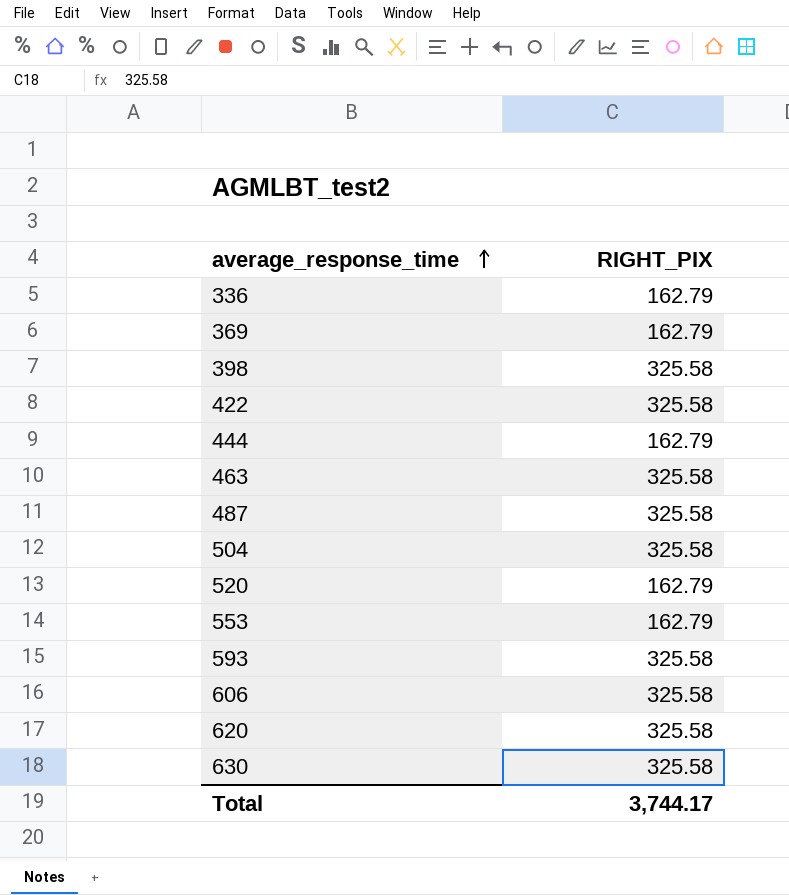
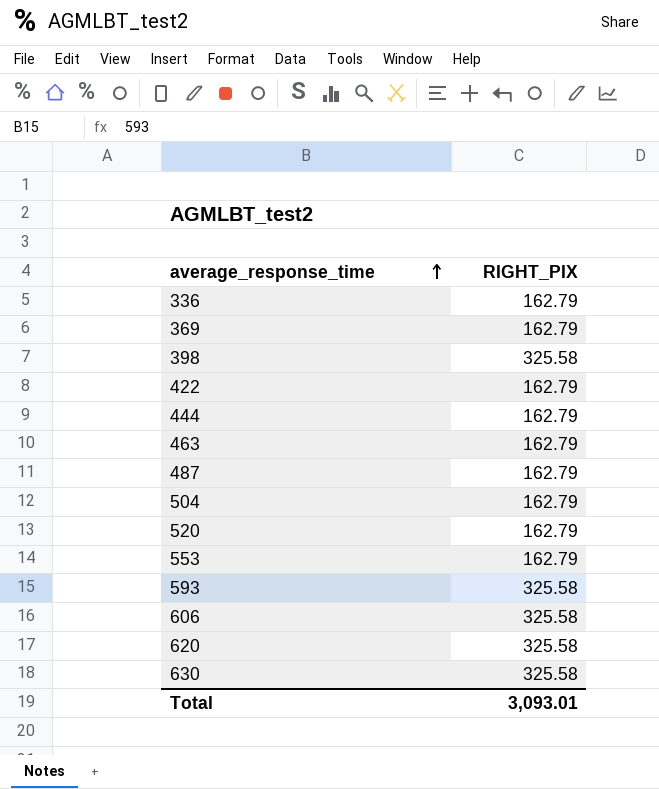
422 | RIGHT_PIX: 325.58 -> 162.79
463 | RIGHT_PIX: 325.58 -> 162.79
487 | RIGHT_PIX: 325.58 -> 162.79
504 | RIGHT_PIX: 325.58 -> 162.79
Total | RIGHT_PIX: 3,744.17 -> 3,093.01

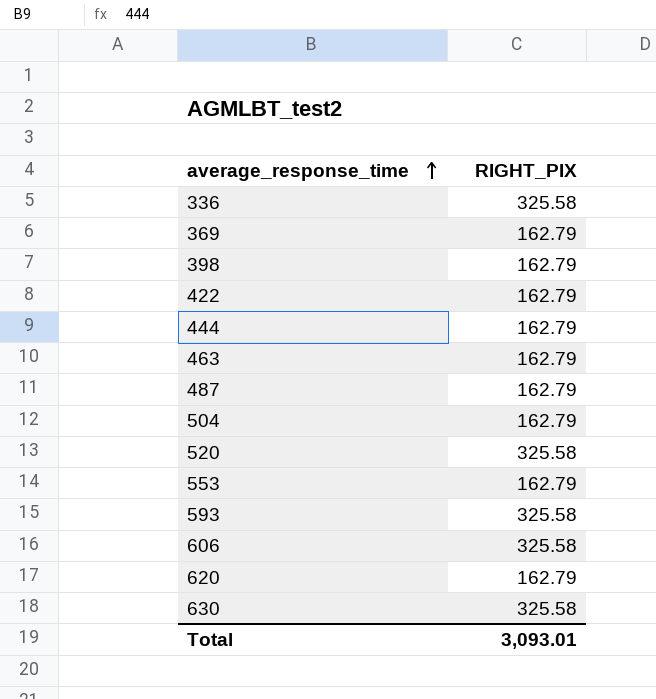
336 | RIGHT_PIX: 162.79 -> 325.58
398 | RIGHT_PIX: 325.58 -> 162.79
520 | RIGHT_PIX: 162.79 -> 325.58
620 | RIGHT_PIX: 325.58 -> 162.79

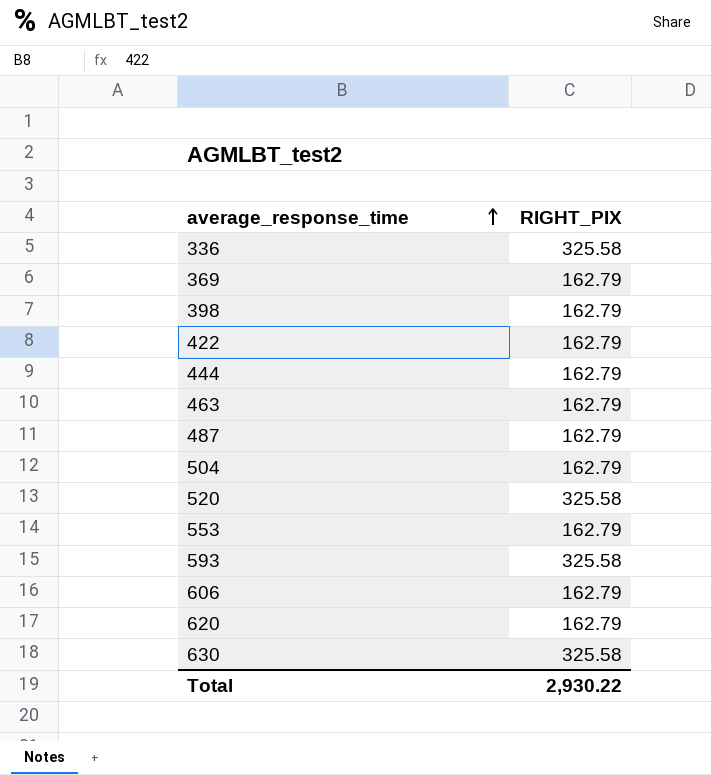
606 | RIGHT_PIX: 325.58 -> 162.79
Total | RIGHT_PIX: 3,093.01 -> 2,930.22

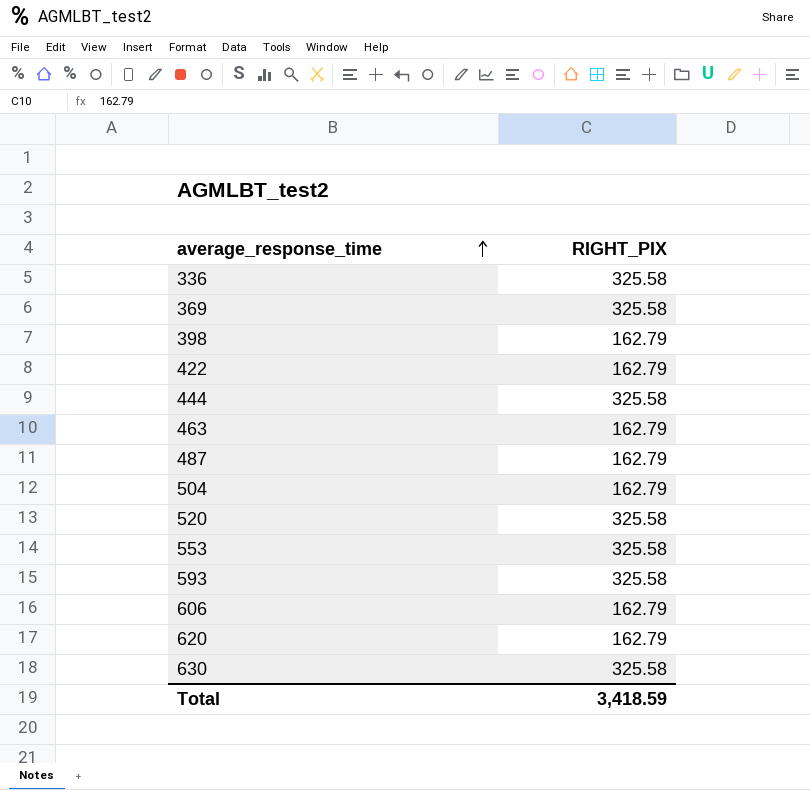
369 | RIGHT_PIX: 162.79 -> 325.58
444 | RIGHT_PIX: 162.79 -> 325.58
553 | RIGHT_PIX: 162.79 -> 325.58
Total | RIGHT_PIX: 2,930.22 -> 3,418.59

